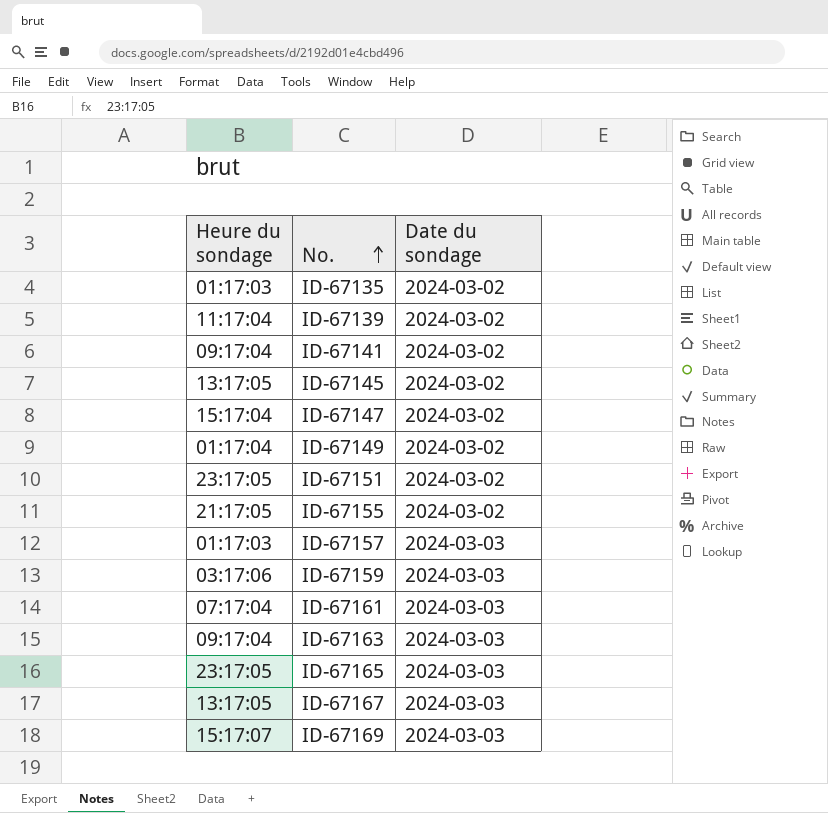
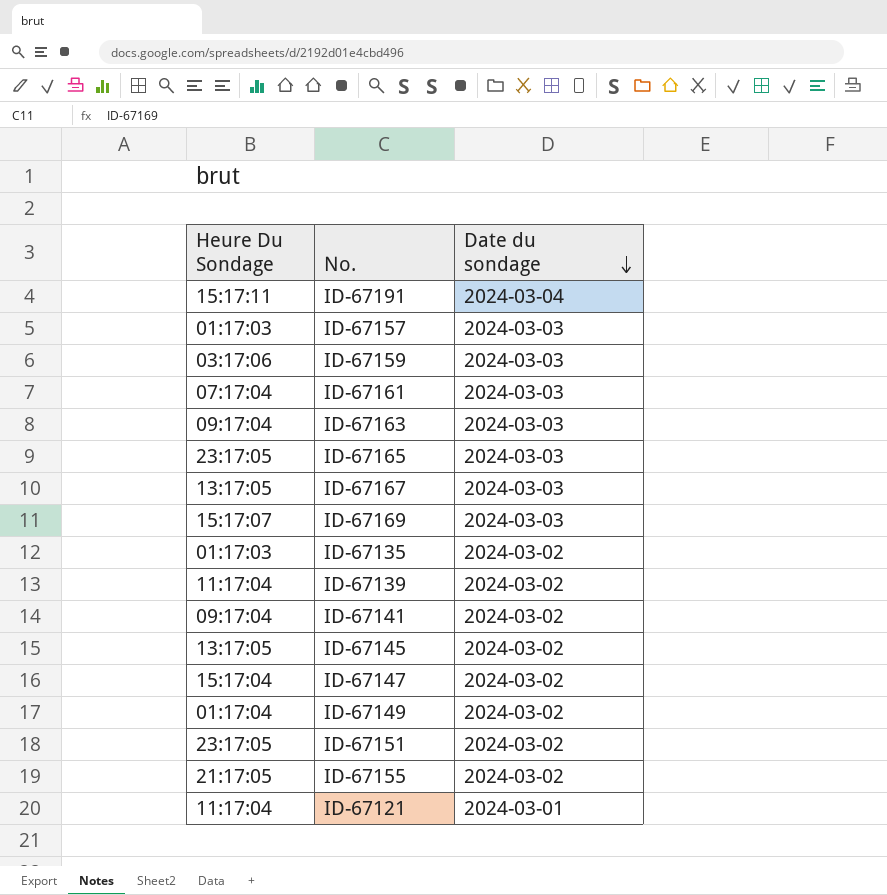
row order: No. ascending -> Date du sondage descending
column name: Heure du sondage -> Heure Du Sondage
row ID-67191: none -> 15:17:11 | 2024-03-04
row ID-67121: none -> 11:17:04 | 2024-03-01

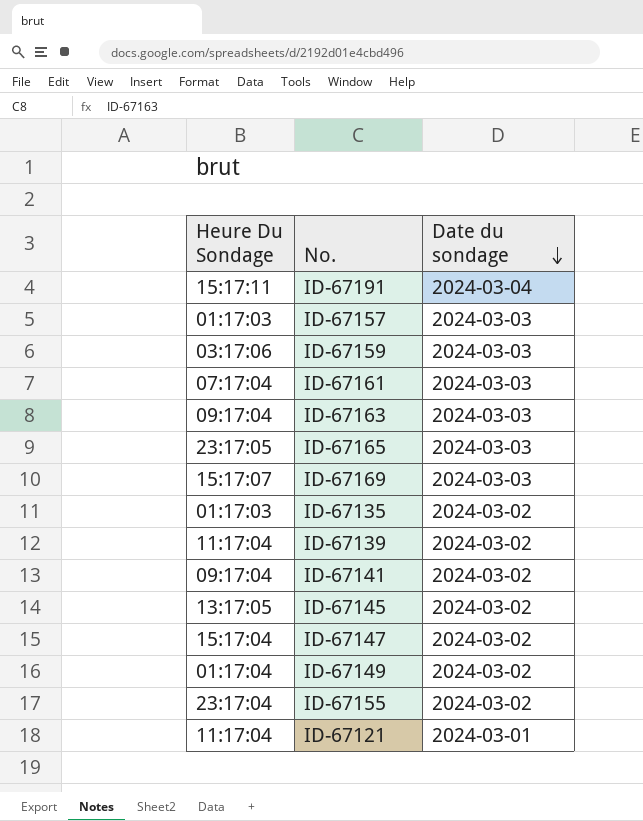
row ID-67167: 13:17:05 | 2024-03-03 -> none
row ID-67151: 23:17:05 | 2024-03-02 -> none
ID-67155 | Heure Du Sondage: 21:17:05 -> 23:17:04

